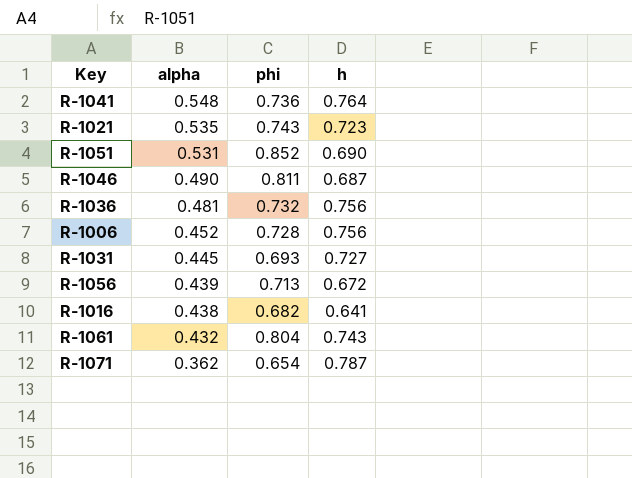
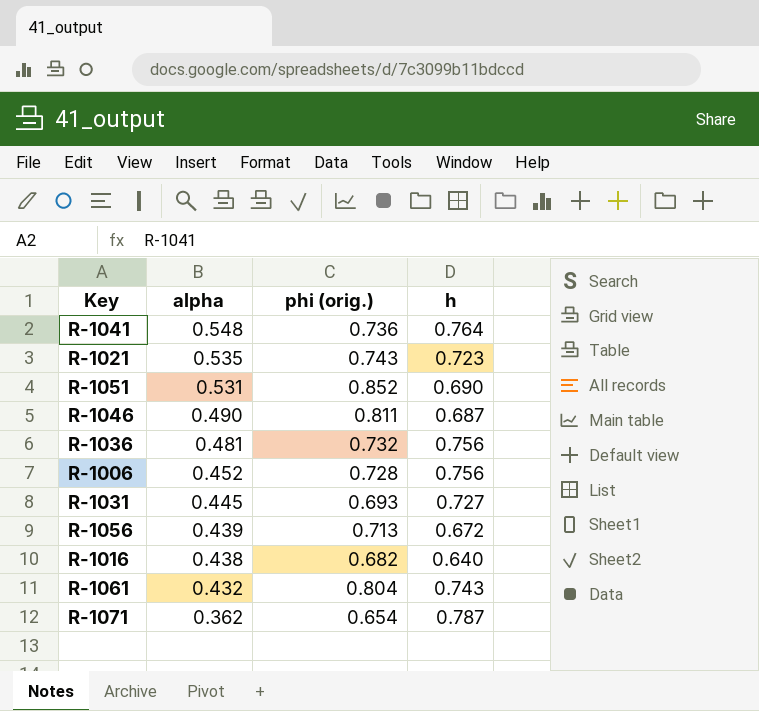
column name: phi -> phi (orig.)
R-1016 | h: 0.641 -> 0.640

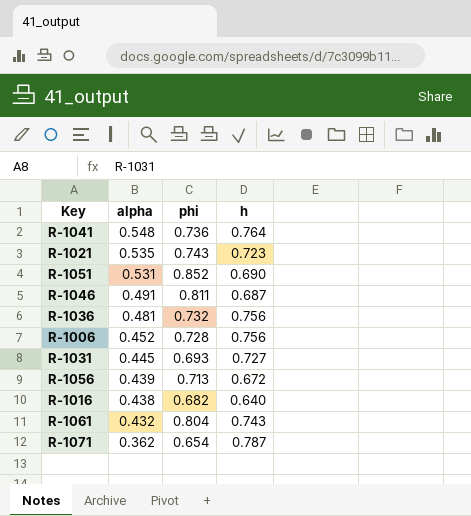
column name: phi (orig.) -> phi
R-1046 | alpha: 0.490 -> 0.491

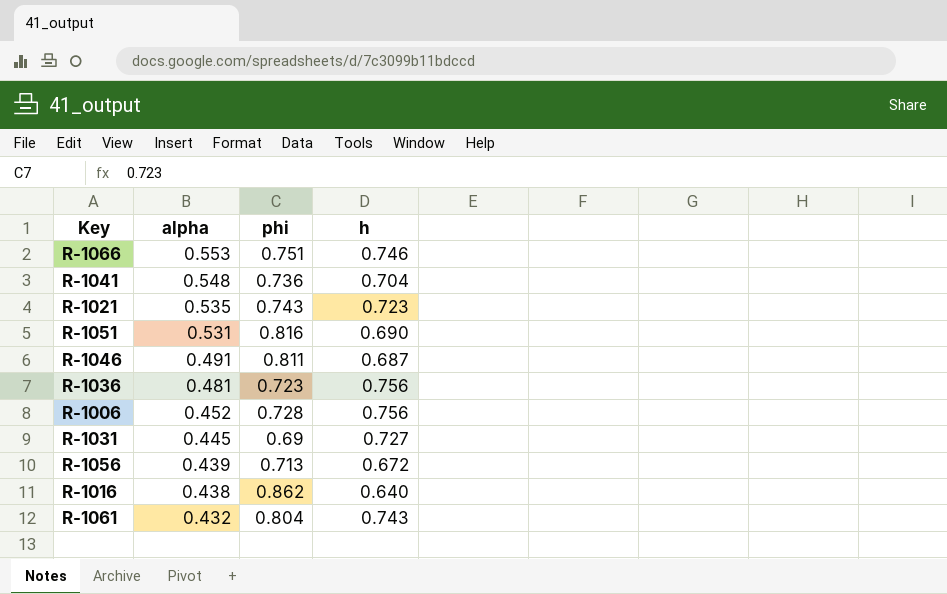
row R-1071: 0.362 | 0.654 | 0.787 -> none
row R-1066: none -> 0.553 | 0.751 | 0.746
R-1041 | h: 0.764 -> 0.704
R-1051 | phi: 0.852 -> 0.816
R-1036 | phi: 0.732 -> 0.723
R-1031 | phi: 0.693 -> 0.69
R-1016 | phi: 0.682 -> 0.862

